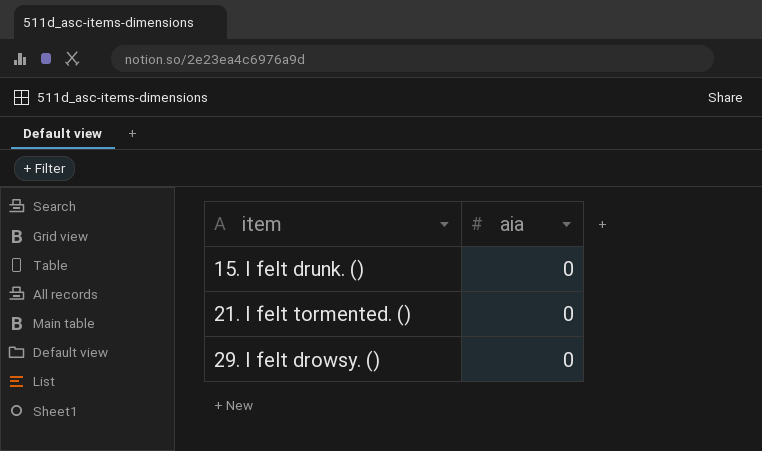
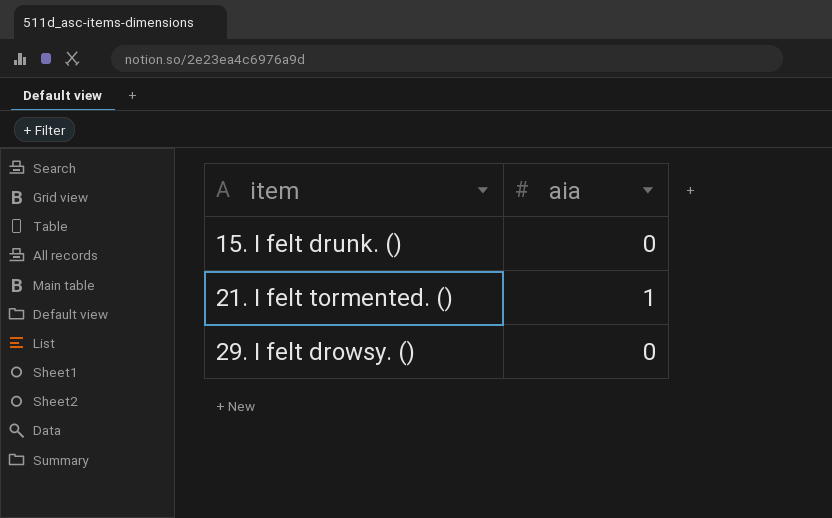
21. I felt tormented. () | aia: 0 -> 1

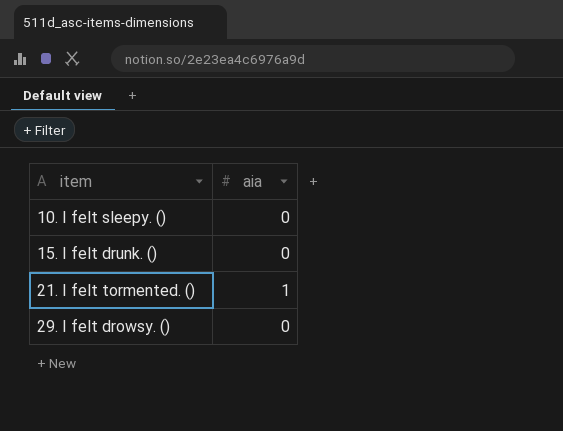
row 10. I felt sleepy. (): none -> 0

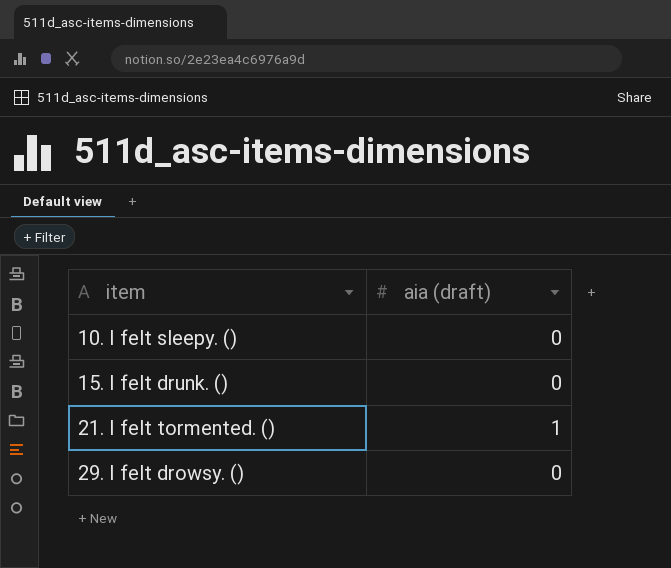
column name: aia -> aia (draft)

